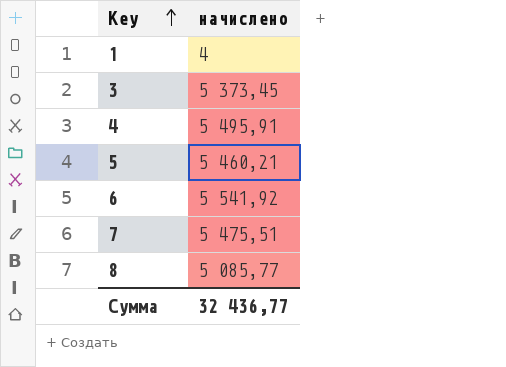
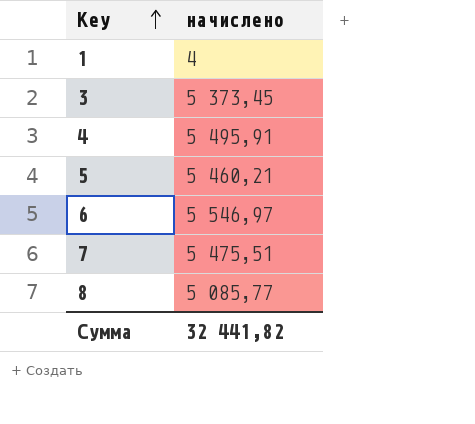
6 | начислено: 5 541,92 -> 5 546,97
Сумма | начислено: 32 436,77 -> 32 441,82

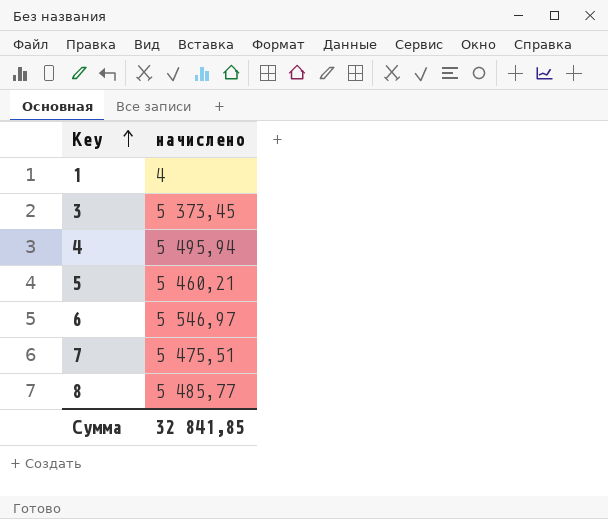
4 | начислено: 5 495,91 -> 5 495,94
8 | начислено: 5 085,77 -> 5 485,77
Сумма | начислено: 32 441,82 -> 32 841,85

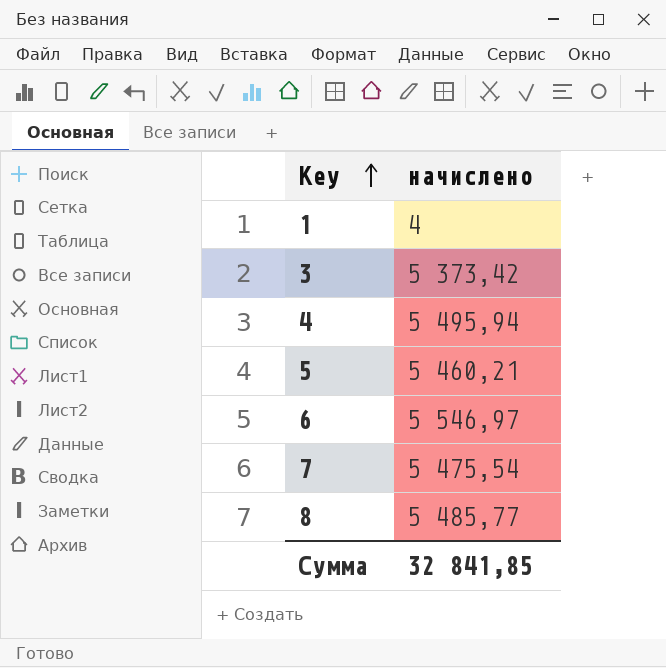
3 | начислено: 5 373,45 -> 5 373,42
7 | начислено: 5 475,51 -> 5 475,54

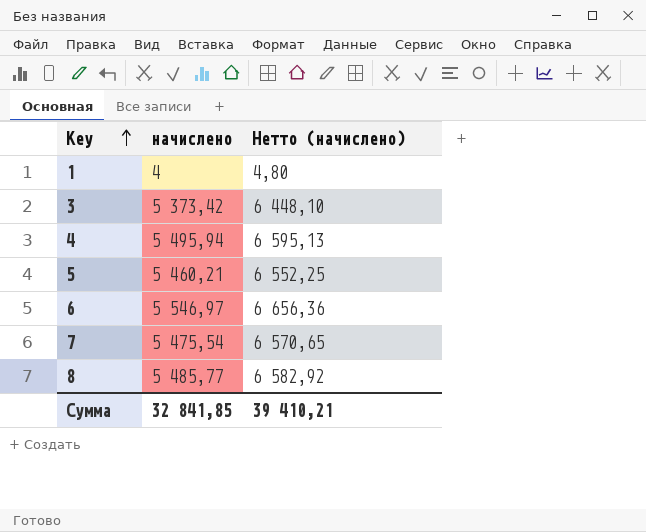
column Нетто (начислено) | formula: none -> [начислено] * 1,2

